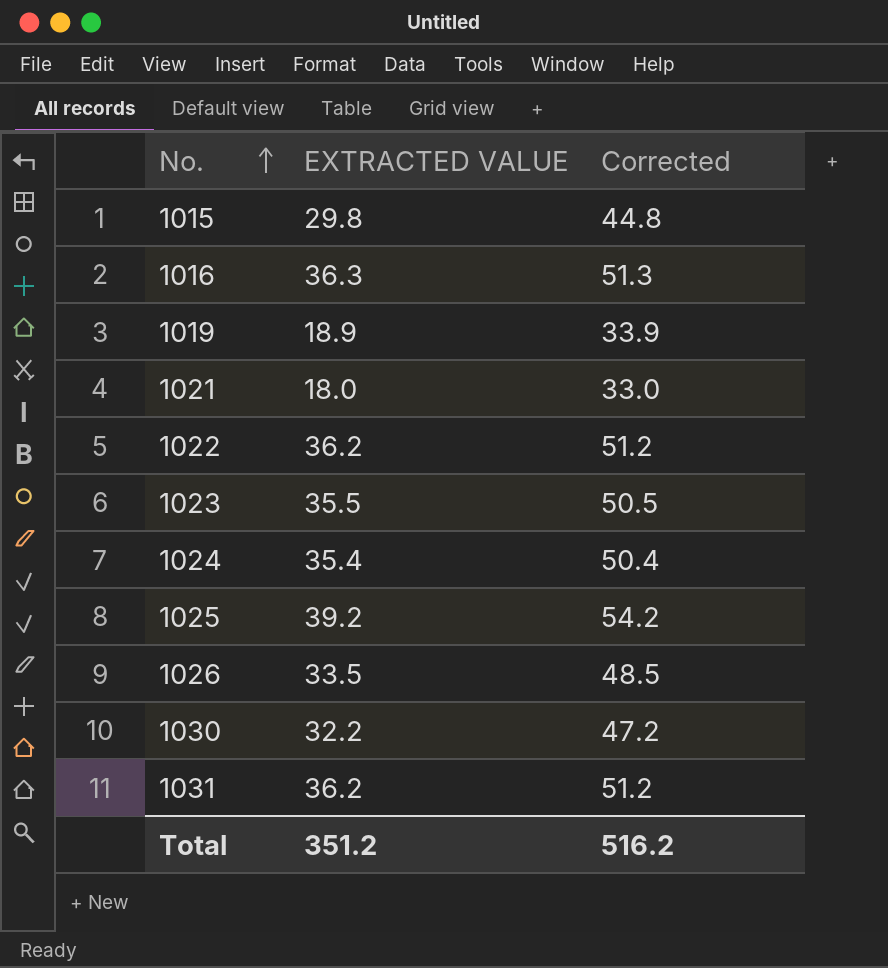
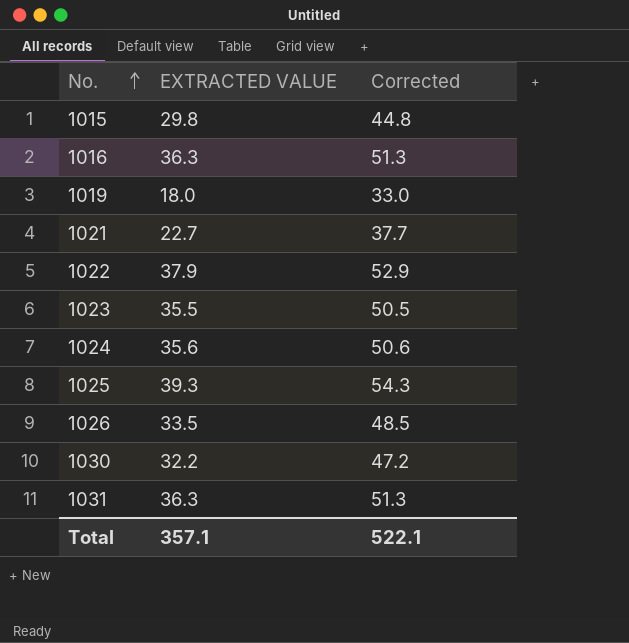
1019 | EXTRACTED VALUE: 18.9 -> 18.0
1019 | Corrected: 33.9 -> 33.0
1021 | EXTRACTED VALUE: 18.0 -> 22.7
1021 | Corrected: 33.0 -> 37.7
1022 | EXTRACTED VALUE: 36.2 -> 37.9
1022 | Corrected: 51.2 -> 52.9
1024 | EXTRACTED VALUE: 35.4 -> 35.6
1024 | Corrected: 50.4 -> 50.6
1025 | EXTRACTED VALUE: 39.2 -> 39.3
1025 | Corrected: 54.2 -> 54.3
1031 | EXTRACTED VALUE: 36.2 -> 36.3
1031 | Corrected: 51.2 -> 51.3
Total | EXTRACTED VALUE: 351.2 -> 357.1
Total | Corrected: 516.2 -> 522.1

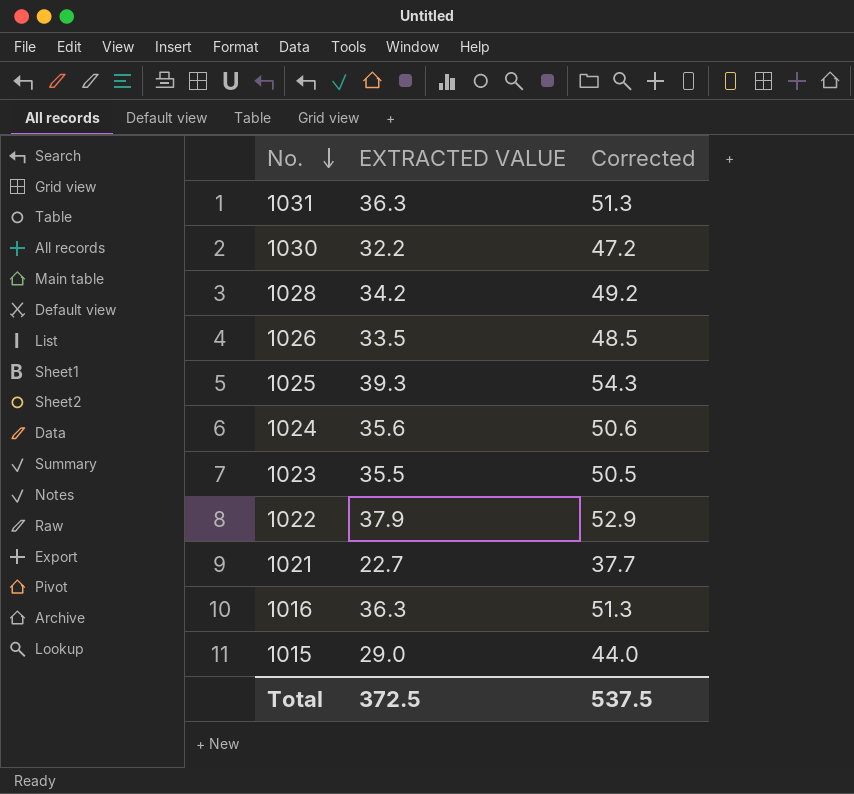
row order: No. ascending -> No. descending
row 1019: 18.0 | 33.0 -> none
row 1028: none -> 34.2 | 49.2
1015 | EXTRACTED VALUE: 29.8 -> 29.0
1015 | Corrected: 44.8 -> 44.0
Total | EXTRACTED VALUE: 357.1 -> 372.5
Total | Corrected: 522.1 -> 537.5

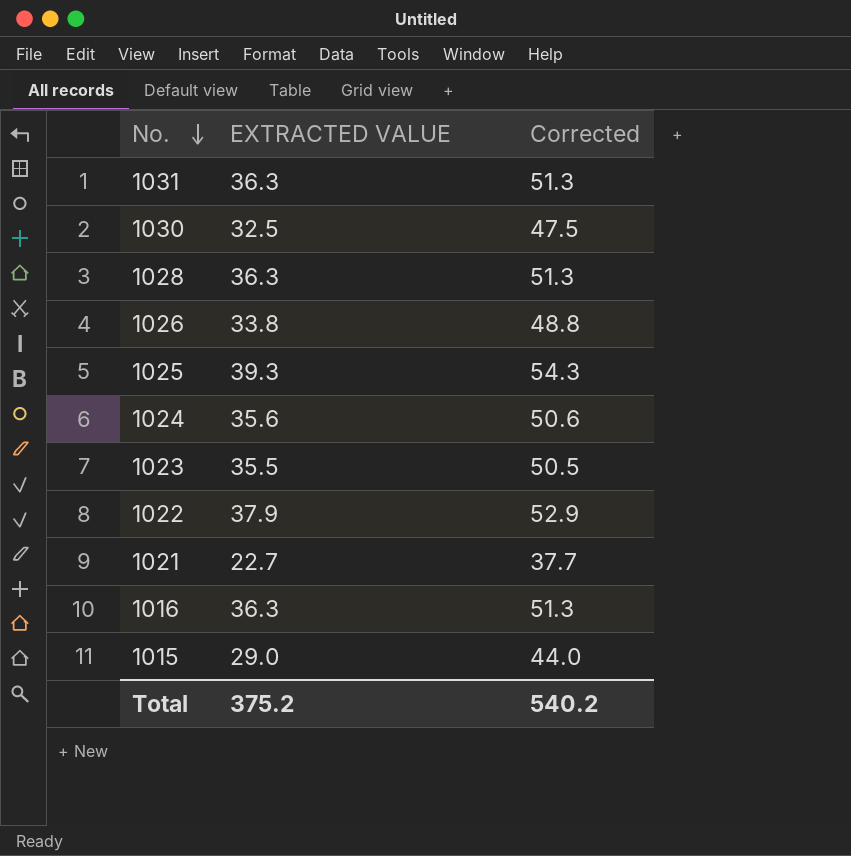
1030 | EXTRACTED VALUE: 32.2 -> 32.5
1030 | Corrected: 47.2 -> 47.5
1028 | EXTRACTED VALUE: 34.2 -> 36.3
1028 | Corrected: 49.2 -> 51.3
1026 | EXTRACTED VALUE: 33.5 -> 33.8
1026 | Corrected: 48.5 -> 48.8
Total | EXTRACTED VALUE: 372.5 -> 375.2
Total | Corrected: 537.5 -> 540.2

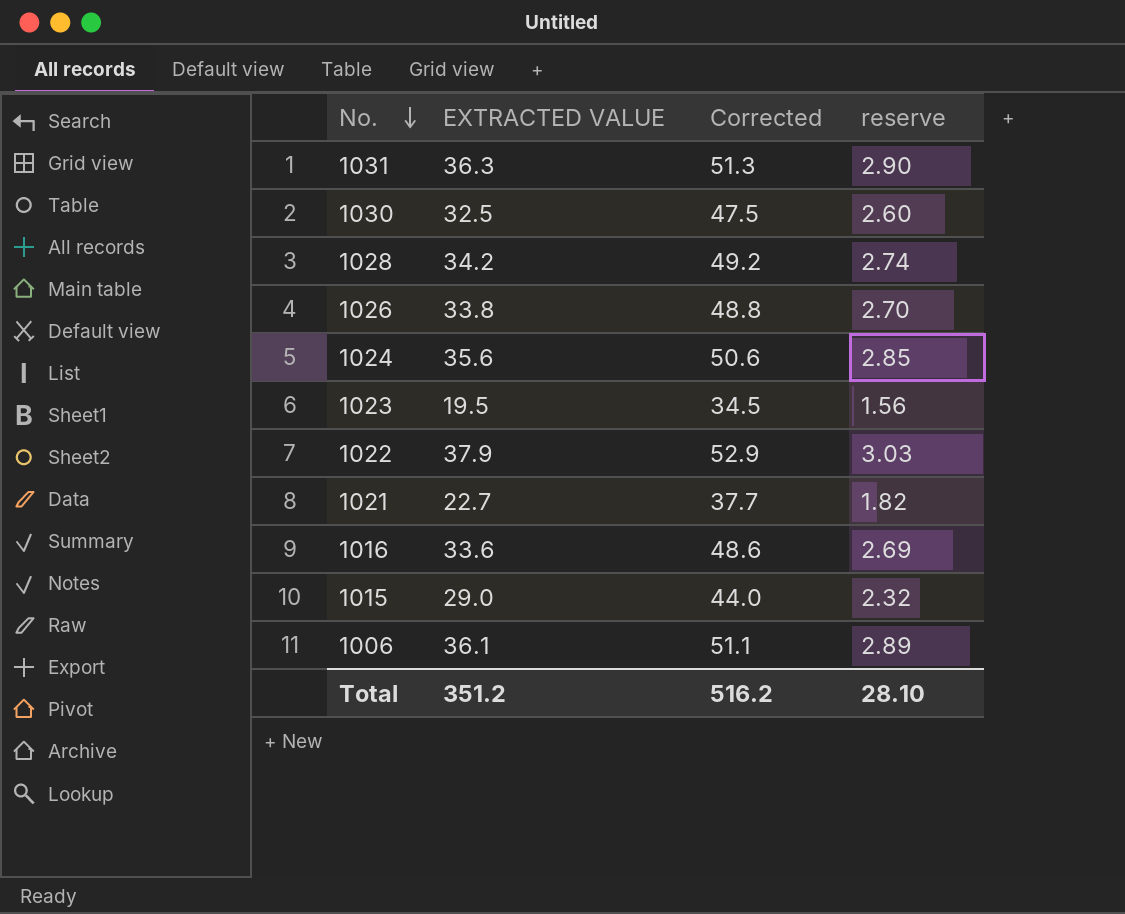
column reserve | formula: none -> [EXTRACTED VALUE] * 0.08
row 1025: 39.3 | 54.3 -> none
1028 | EXTRACTED VALUE: 36.3 -> 34.2
1028 | Corrected: 51.3 -> 49.2
1023 | EXTRACTED VALUE: 35.5 -> 19.5
1023 | Corrected: 50.5 -> 34.5
1016 | EXTRACTED VALUE: 36.3 -> 33.6
1016 | Corrected: 51.3 -> 48.6
row 1006: none -> 36.1 | 51.1 | 2.89
Total | EXTRACTED VALUE: 375.2 -> 351.2
Total | Corrected: 540.2 -> 516.2

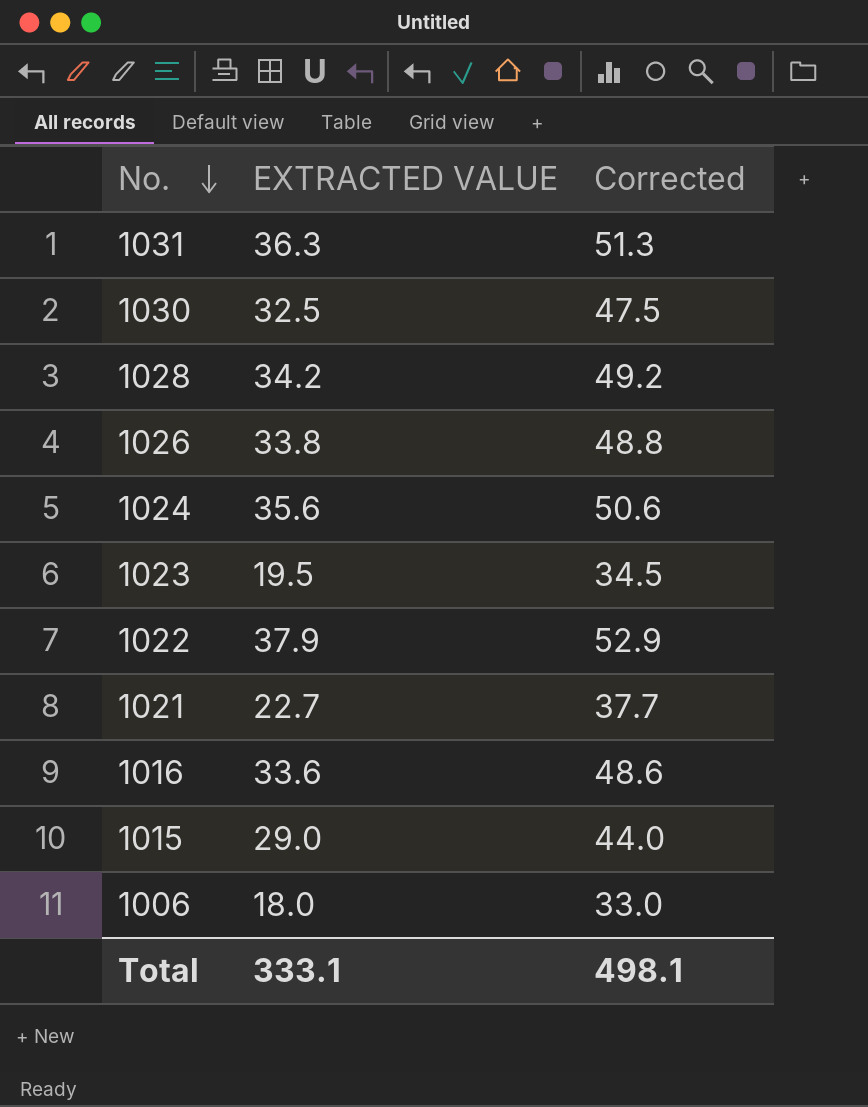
column reserve | formula: [EXTRACTED VALUE] * 0.08 -> none
1006 | EXTRACTED VALUE: 36.1 -> 18.0
1006 | Corrected: 51.1 -> 33.0
Total | EXTRACTED VALUE: 351.2 -> 333.1
Total | Corrected: 516.2 -> 498.1

